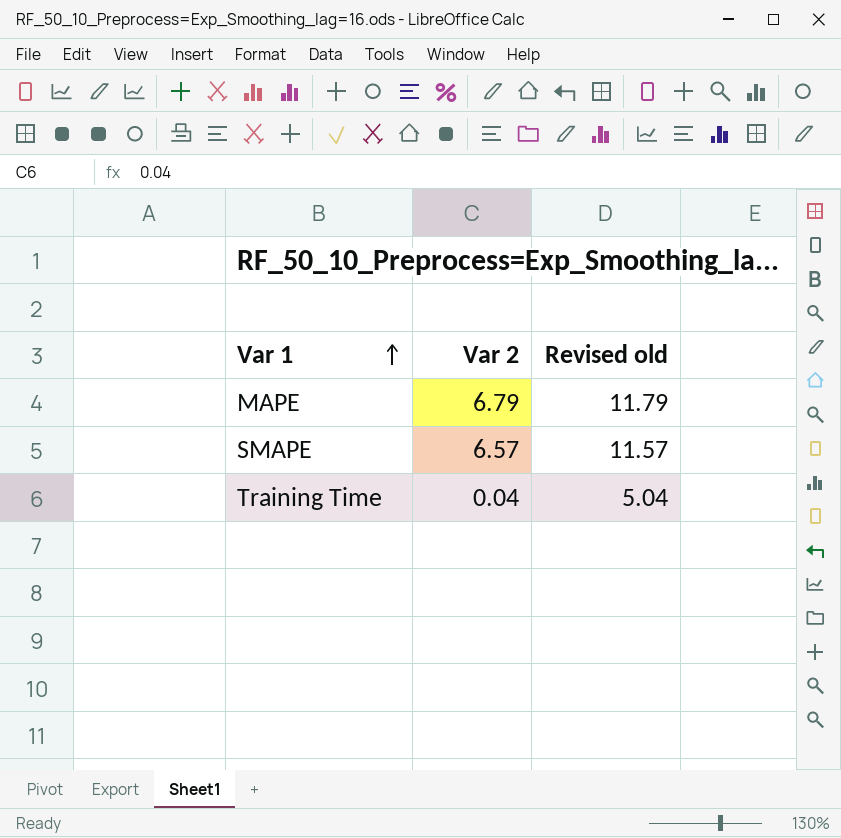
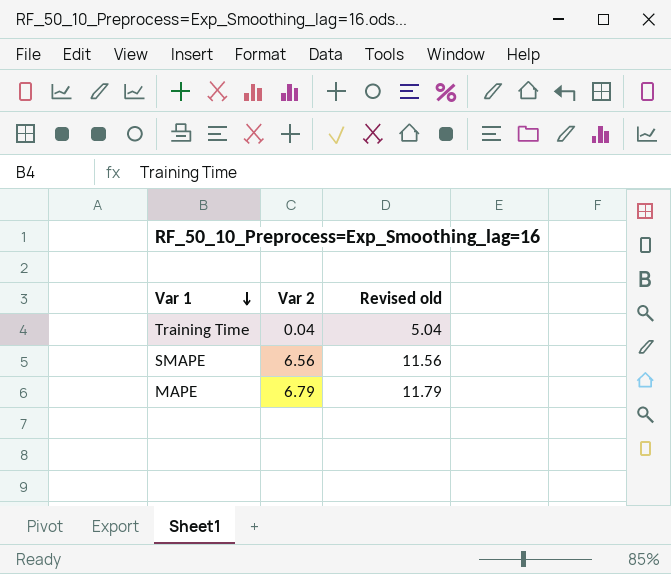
row order: Var 1 ascending -> Var 1 descending
SMAPE | Var 2: 6.57 -> 6.56
SMAPE | Revised old: 11.57 -> 11.56

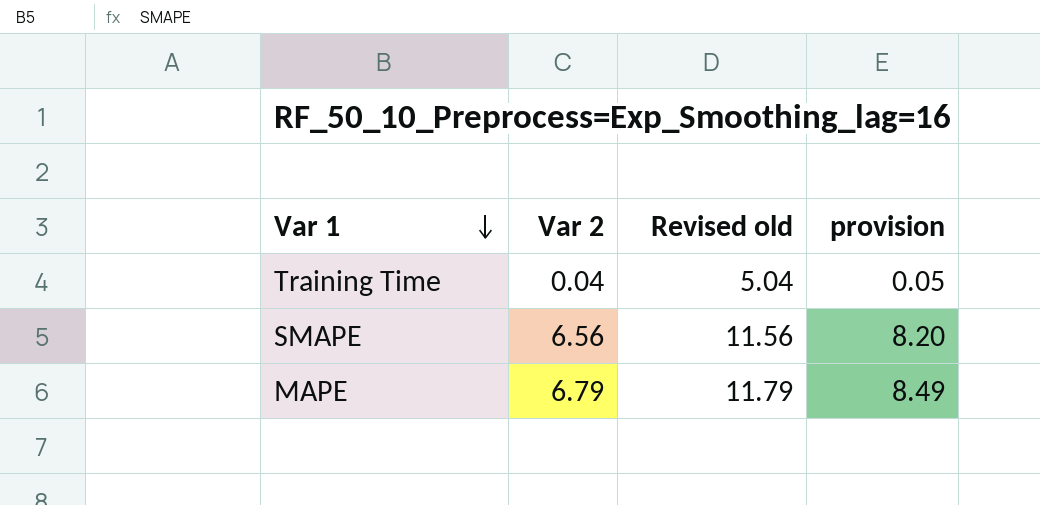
column provision | formula: none -> [Var 2] * 1.25

